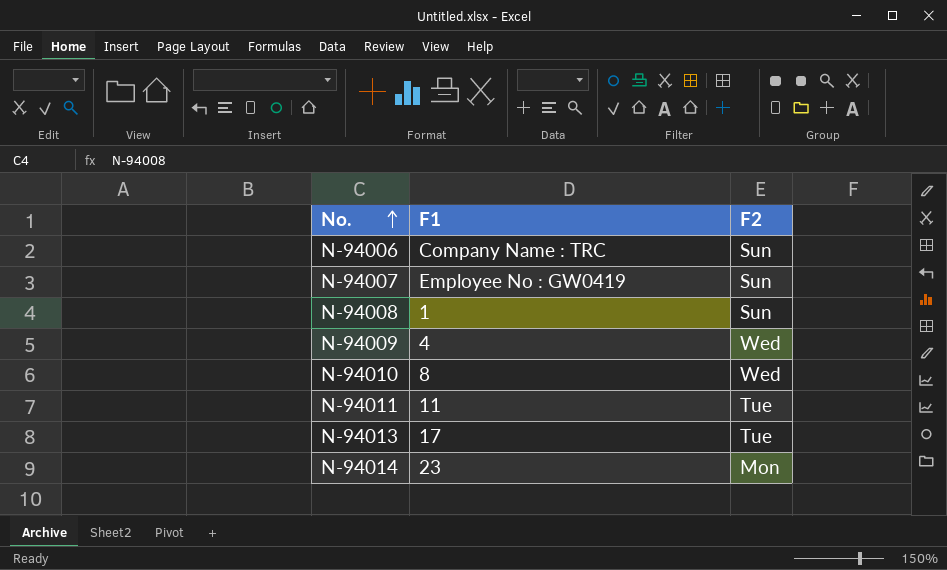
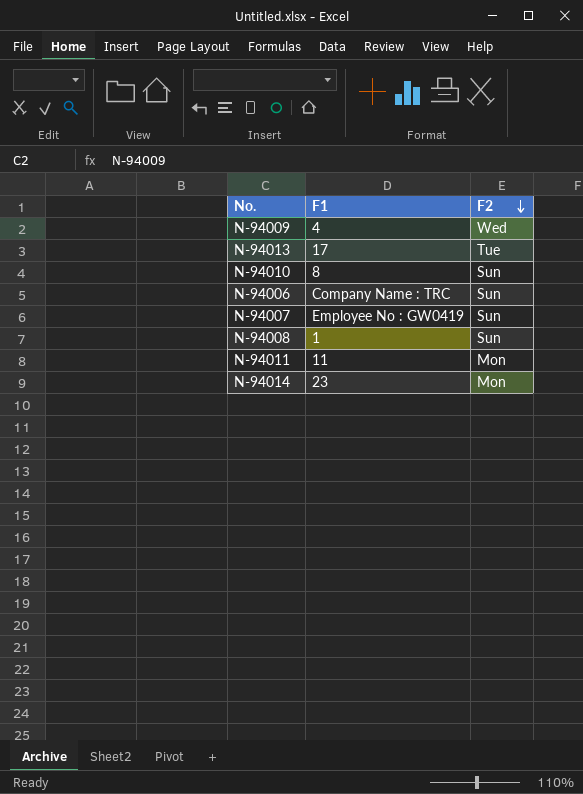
row order: No. ascending -> F2 descending
N-94010 | F2: Wed -> Sun
N-94011 | F2: Tue -> Mon

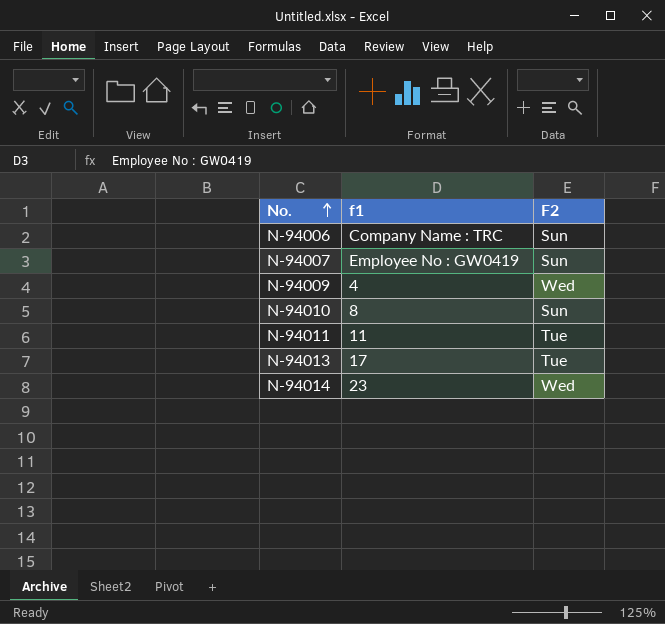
row order: F2 descending -> No. ascending
column name: F1 -> f1
row N-94008: 1 | Sun -> none
N-94011 | F2: Mon -> Tue
N-94014 | F2: Mon -> Wed

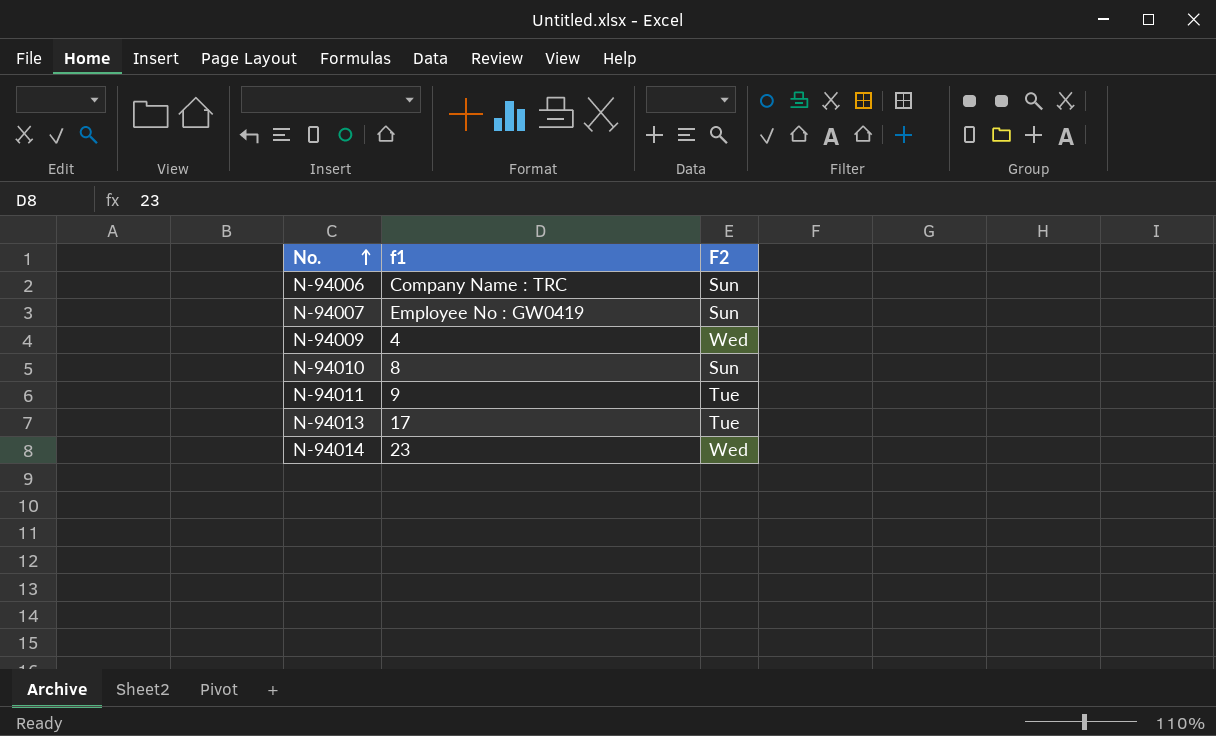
N-94011 | f1: 11 -> 9

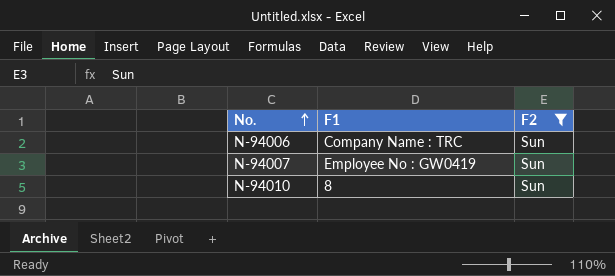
filter: none -> F2 = Sun
column name: f1 -> F1

